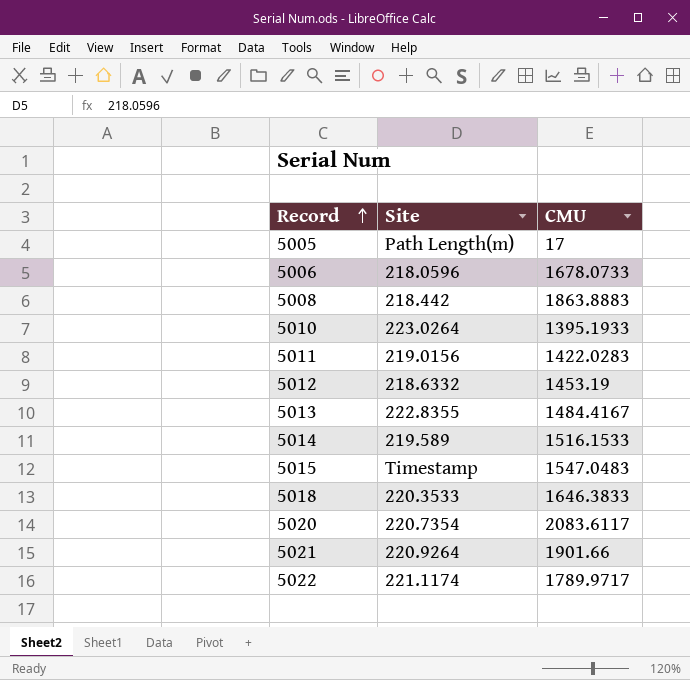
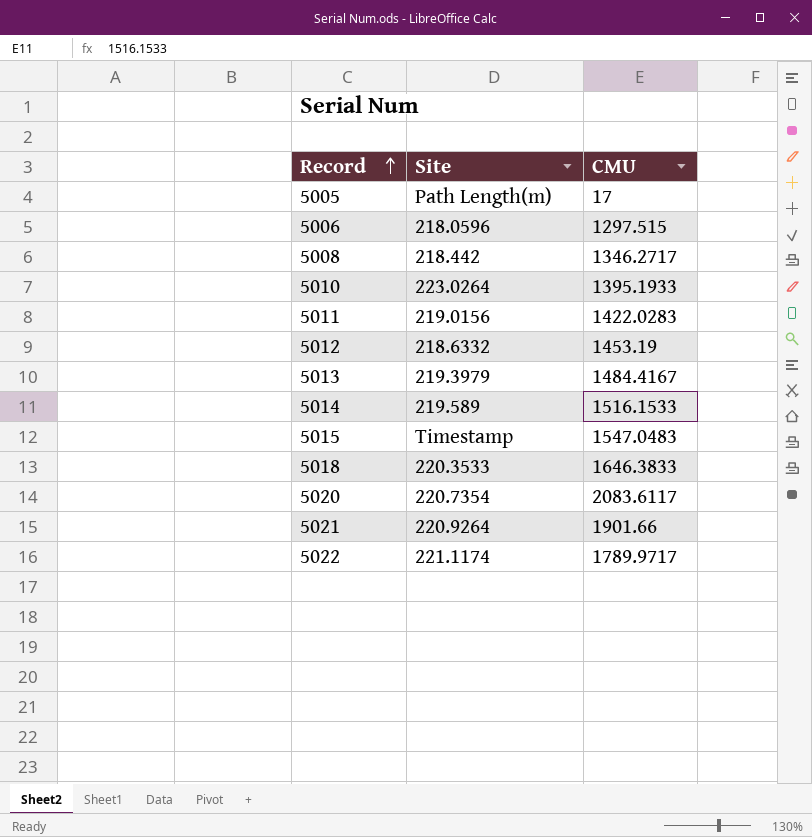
5006 | CMU: 1678.0733 -> 1297.515
5008 | CMU: 1863.8883 -> 1346.2717
5013 | Site: 222.8355 -> 219.3979

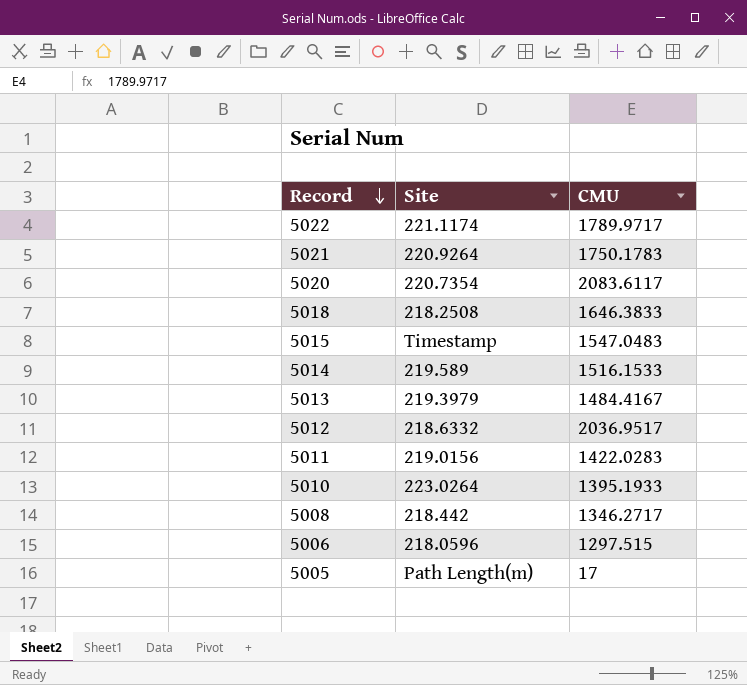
row order: Record ascending -> Record descending
5021 | CMU: 1901.66 -> 1750.1783
5018 | Site: 220.3533 -> 218.2508
5012 | CMU: 1453.19 -> 2036.9517

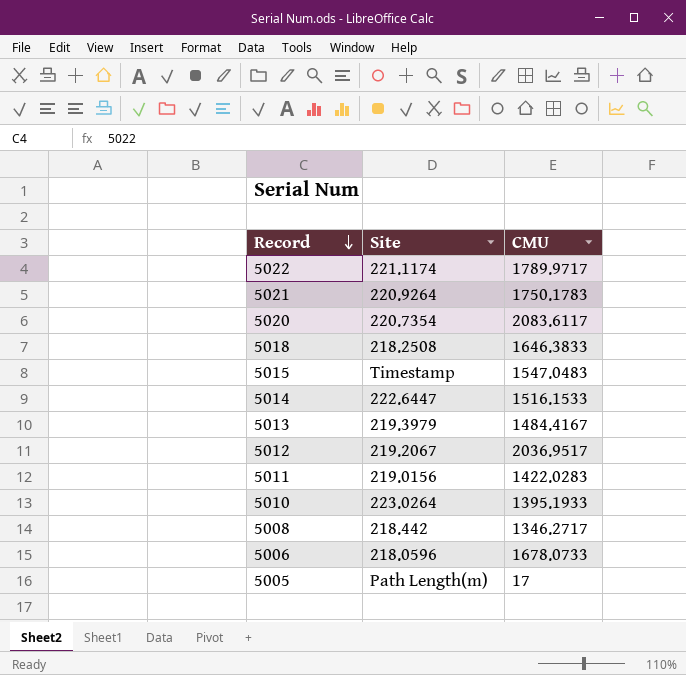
5014 | Site: 219.589 -> 222.6447
5012 | Site: 218.6332 -> 219.2067
5006 | CMU: 1297.515 -> 1678.0733

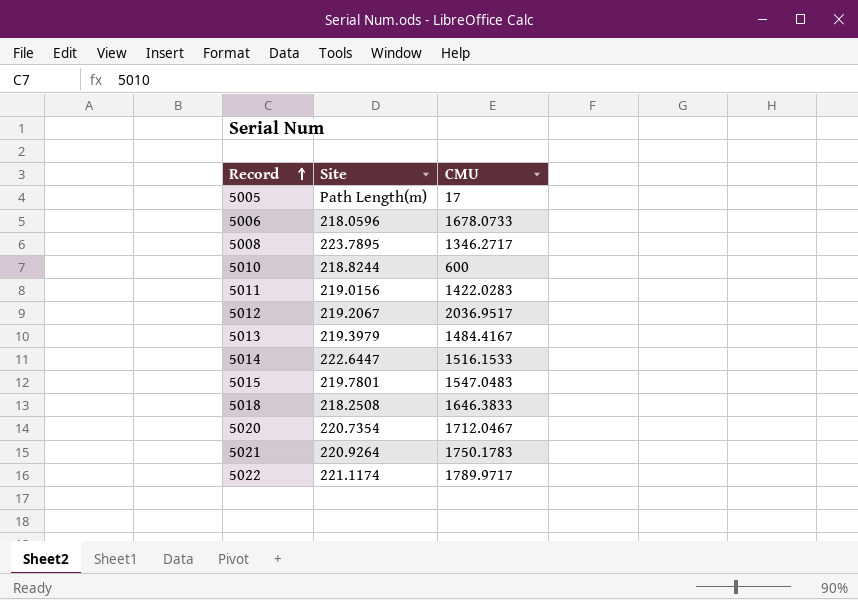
row order: Record descending -> Record ascending
5008 | Site: 218.442 -> 223.7895
5010 | Site: 223.0264 -> 218.8244
5010 | CMU: 1395.1933 -> 600
5015 | Site: Timestamp -> 219.7801
5020 | CMU: 2083.6117 -> 1712.0467

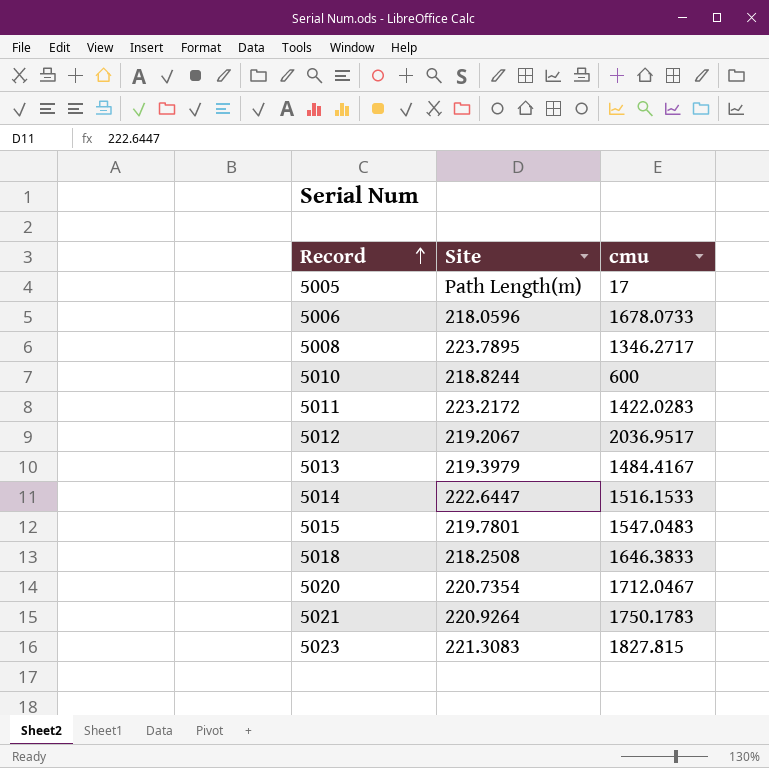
column name: CMU -> cmu
row 5022: 221.1174 | 1789.9717 -> none
5011 | Site: 219.0156 -> 223.2172
row 5023: none -> 221.3083 | 1827.815

